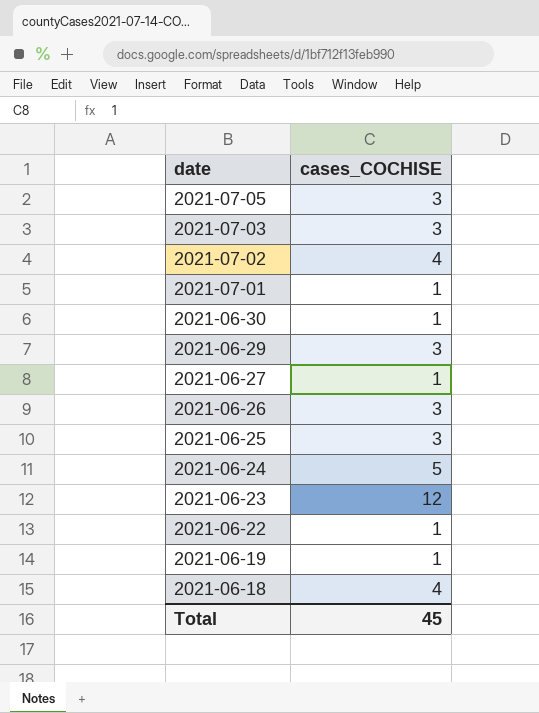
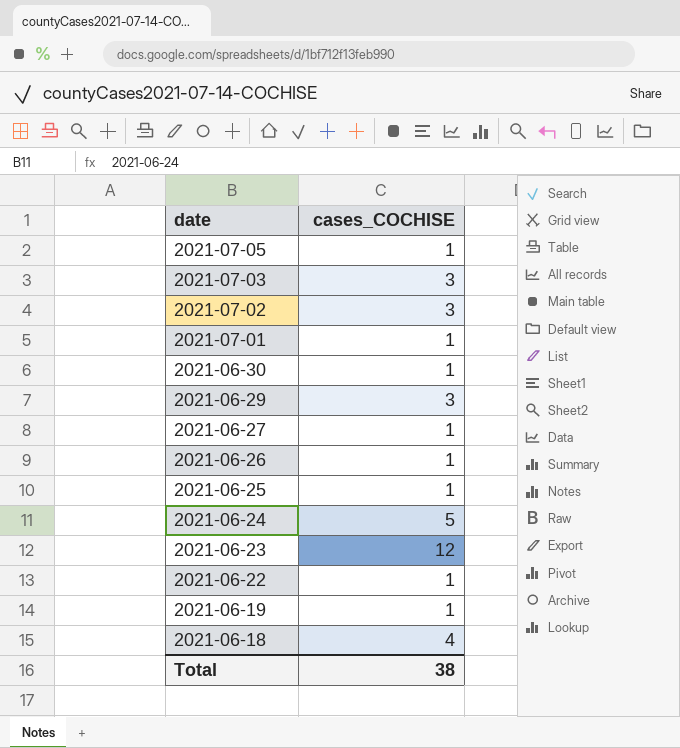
2021-07-05 | cases_COCHISE: 3 -> 1
2021-07-02 | cases_COCHISE: 4 -> 3
2021-06-26 | cases_COCHISE: 3 -> 1
2021-06-25 | cases_COCHISE: 3 -> 1
Total | cases_COCHISE: 45 -> 38

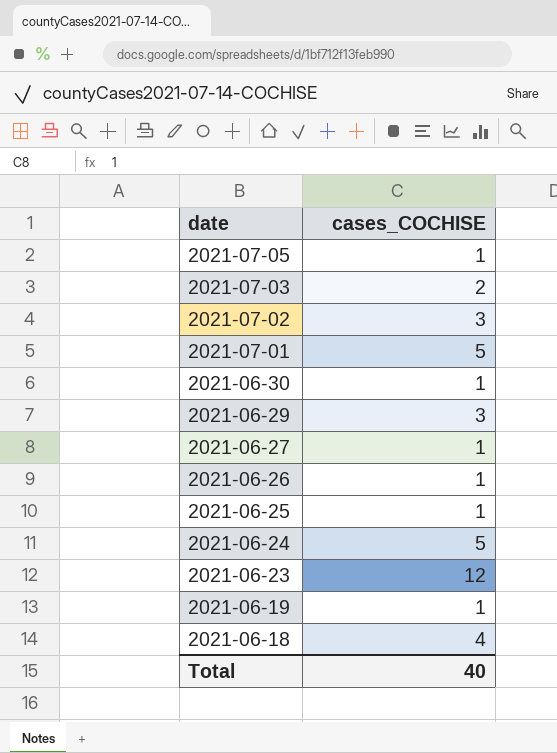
row 2021-06-22: 1 -> none
2021-07-03 | cases_COCHISE: 3 -> 2
2021-07-01 | cases_COCHISE: 1 -> 5
Total | cases_COCHISE: 38 -> 40

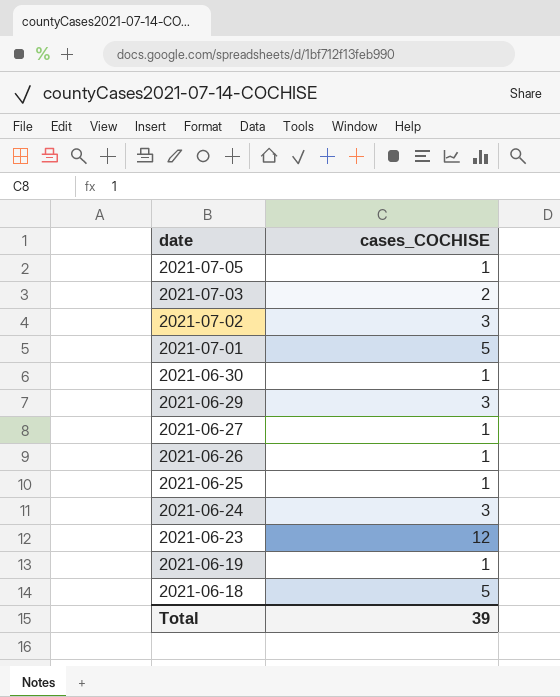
2021-06-24 | cases_COCHISE: 5 -> 3
2021-06-18 | cases_COCHISE: 4 -> 5
Total | cases_COCHISE: 40 -> 39

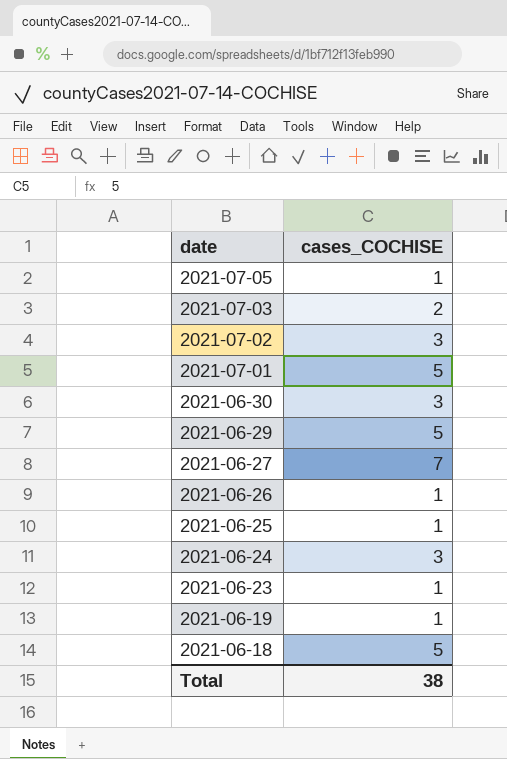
2021-06-30 | cases_COCHISE: 1 -> 3
2021-06-29 | cases_COCHISE: 3 -> 5
2021-06-27 | cases_COCHISE: 1 -> 7
2021-06-23 | cases_COCHISE: 12 -> 1
Total | cases_COCHISE: 39 -> 38

